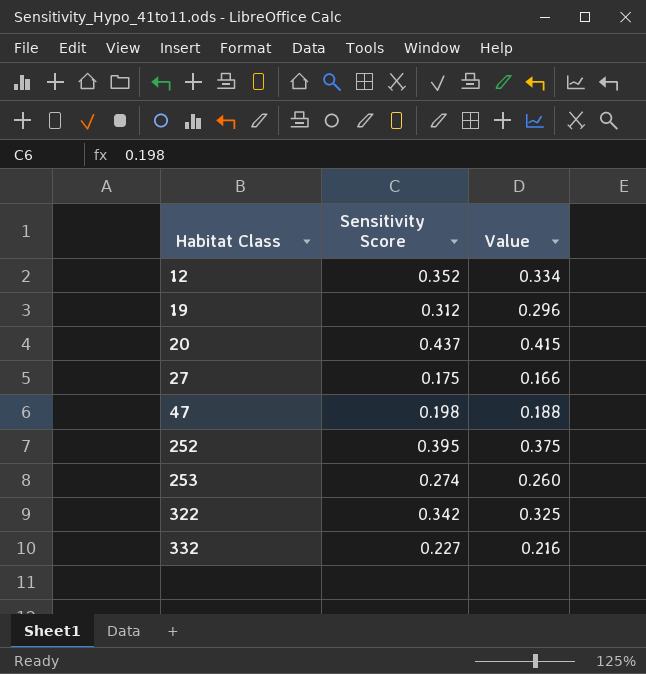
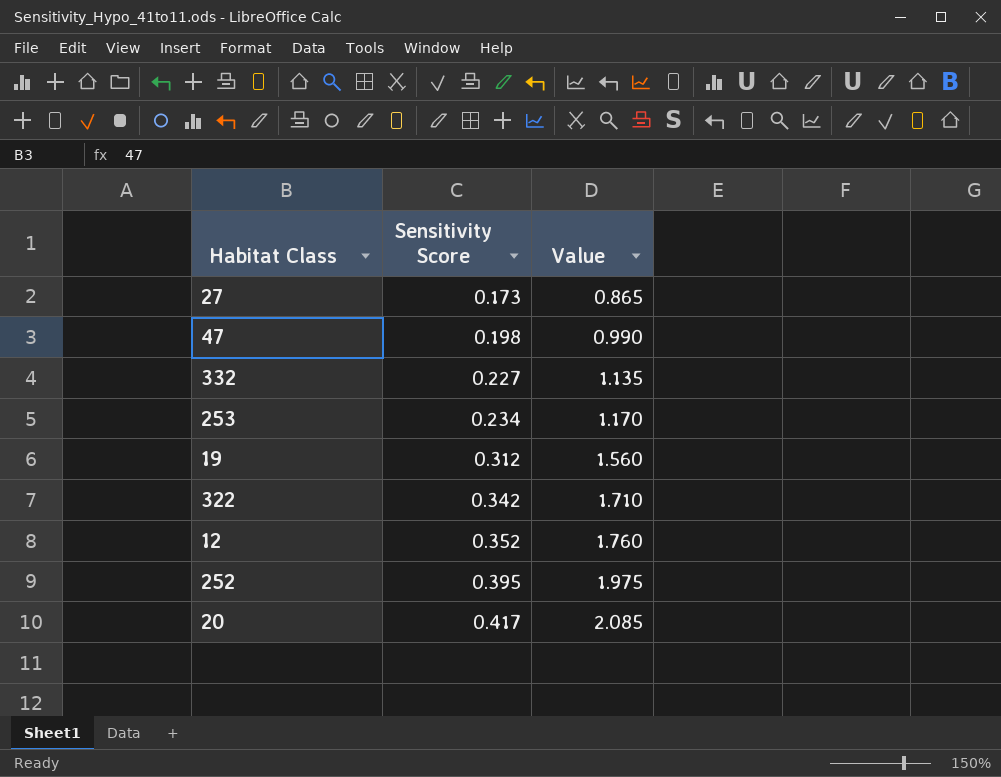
row order: Habitat Class ascending -> Sensitivity Score ascending
column Value | formula: [Sensitivity Score] * 0.95 -> [Sensitivity Score] * 5
27 | Sensitivity Score: 0.175 -> 0.173
253 | Sensitivity Score: 0.274 -> 0.234
20 | Sensitivity Score: 0.437 -> 0.417

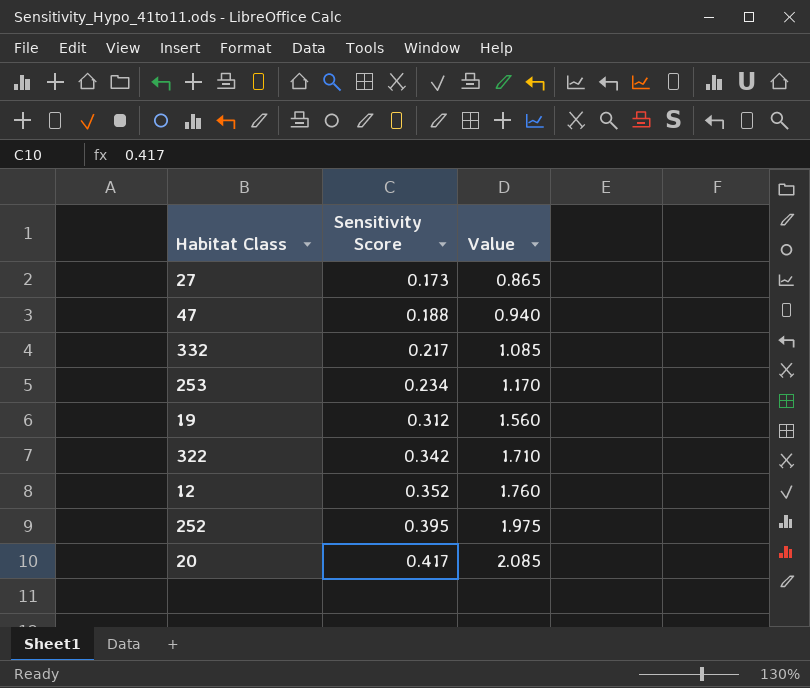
47 | Sensitivity Score: 0.198 -> 0.188
47 | Value: 0.990 -> 0.940
332 | Sensitivity Score: 0.227 -> 0.217
332 | Value: 1.135 -> 1.085

